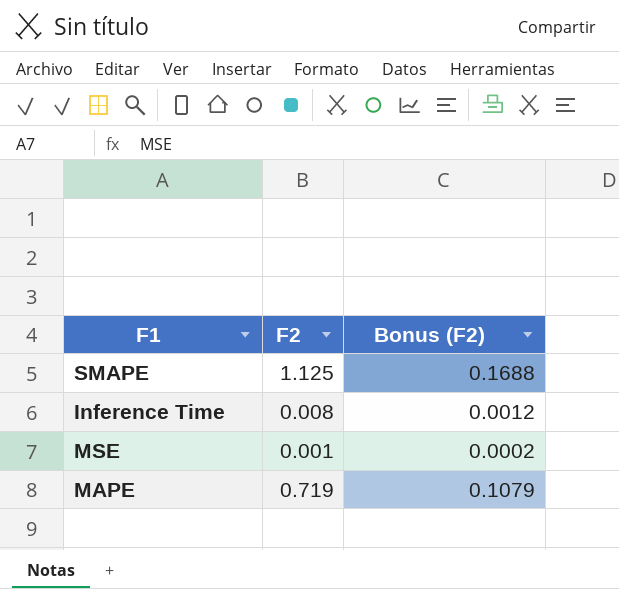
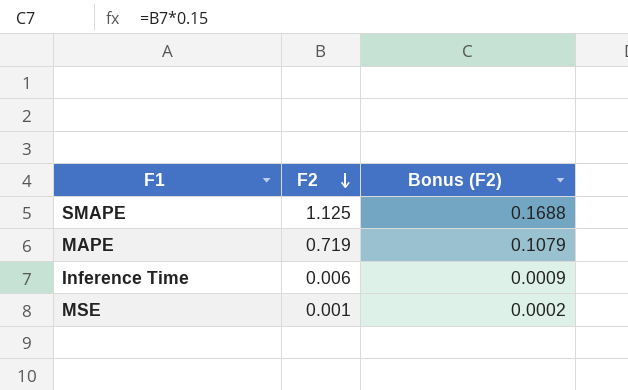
row order: none -> F2 descending
Inference Time | F2: 0.008 -> 0.006
Inference Time | Bonus (F2): 0.0012 -> 0.0009

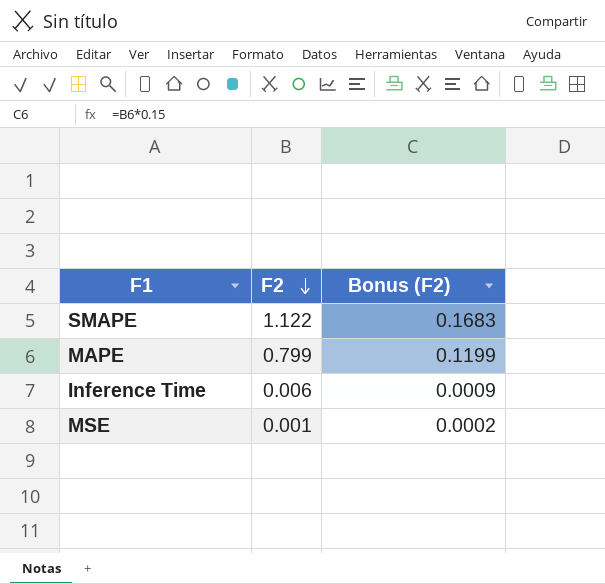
SMAPE | F2: 1.125 -> 1.122
SMAPE | Bonus (F2): 0.1688 -> 0.1683
MAPE | F2: 0.719 -> 0.799
MAPE | Bonus (F2): 0.1079 -> 0.1199

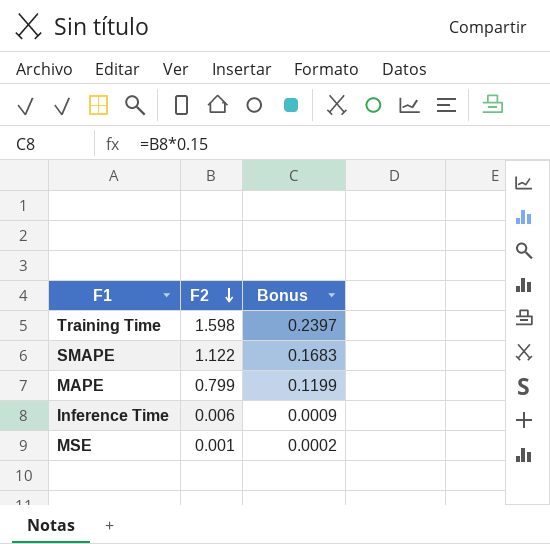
column name: Bonus (F2) -> Bonus
row Training Time: none -> 1.598 | 0.2397

